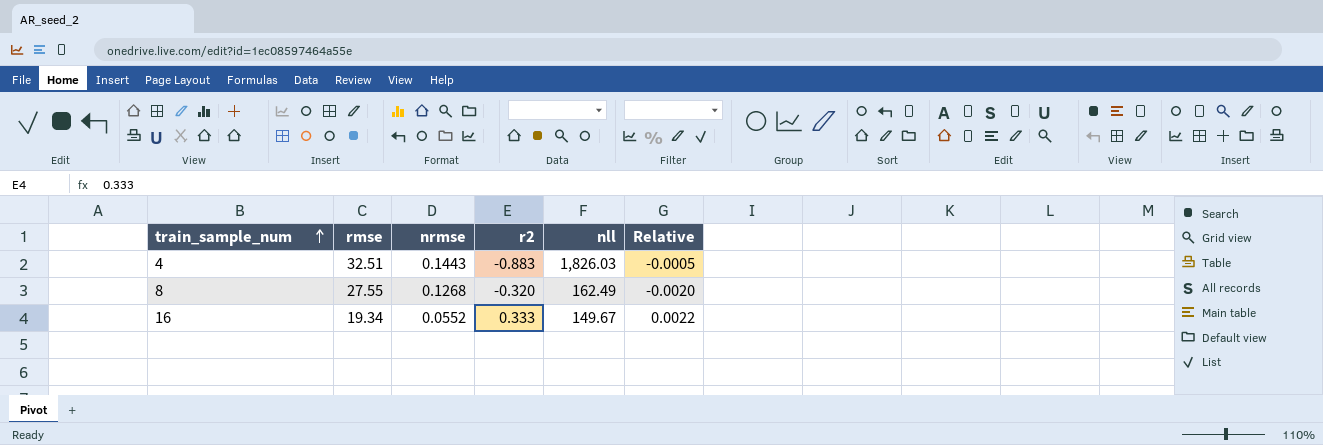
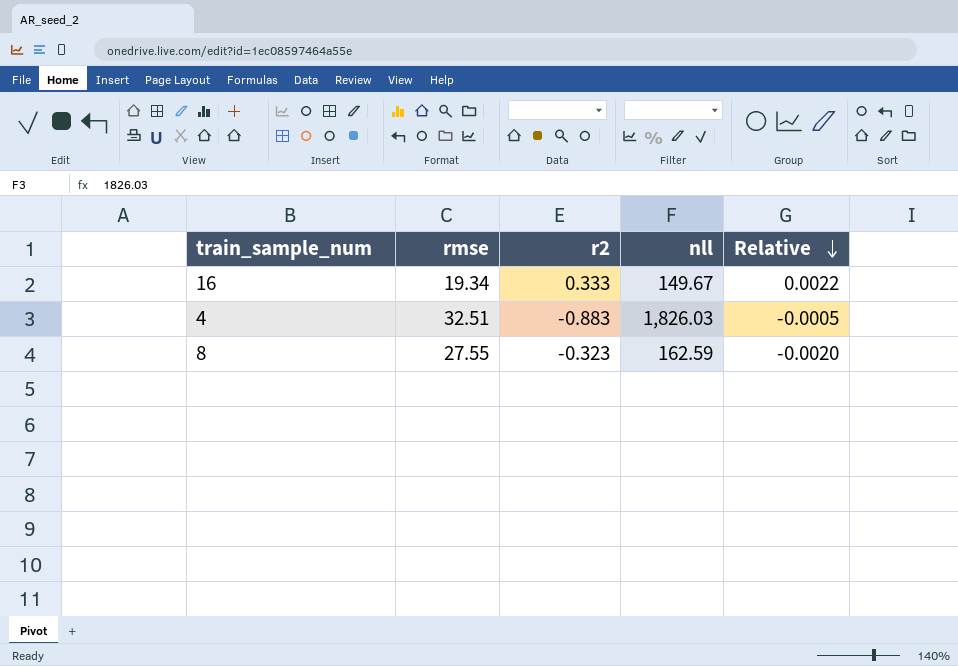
row order: train_sample_num ascending -> Relative descending
column nrmse | position: 3 -> none
8 | r2: -0.320 -> -0.323
8 | nll: 162.49 -> 162.59

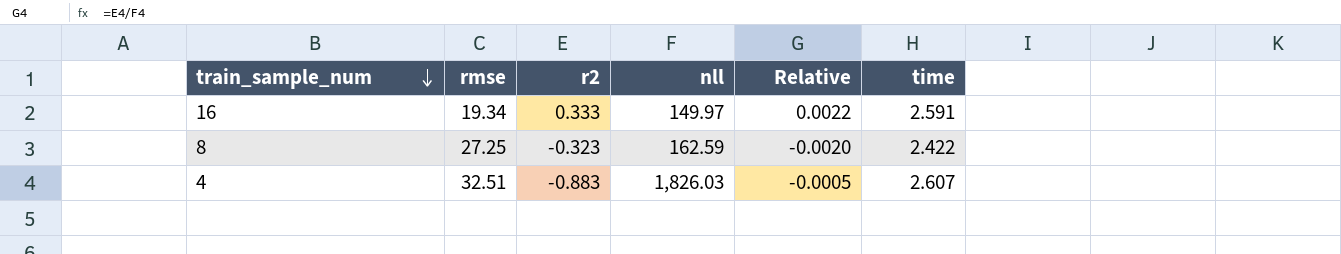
row order: Relative descending -> train_sample_num descending
column time | position: none -> 6
16 | nll: 149.67 -> 149.97
8 | rmse: 27.55 -> 27.25

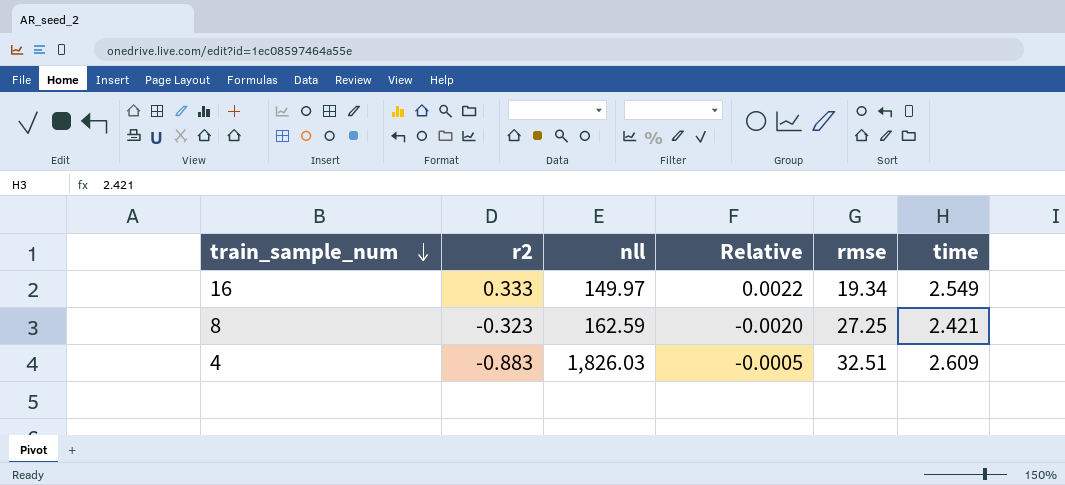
column rmse | position: 2 -> 5
16 | time: 2.591 -> 2.549
8 | time: 2.422 -> 2.421
4 | time: 2.607 -> 2.609

